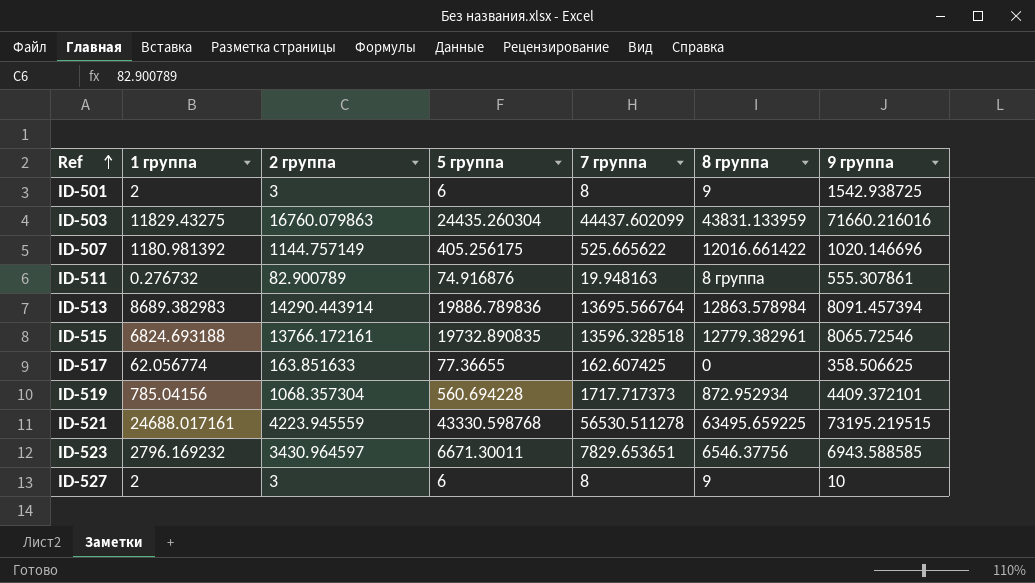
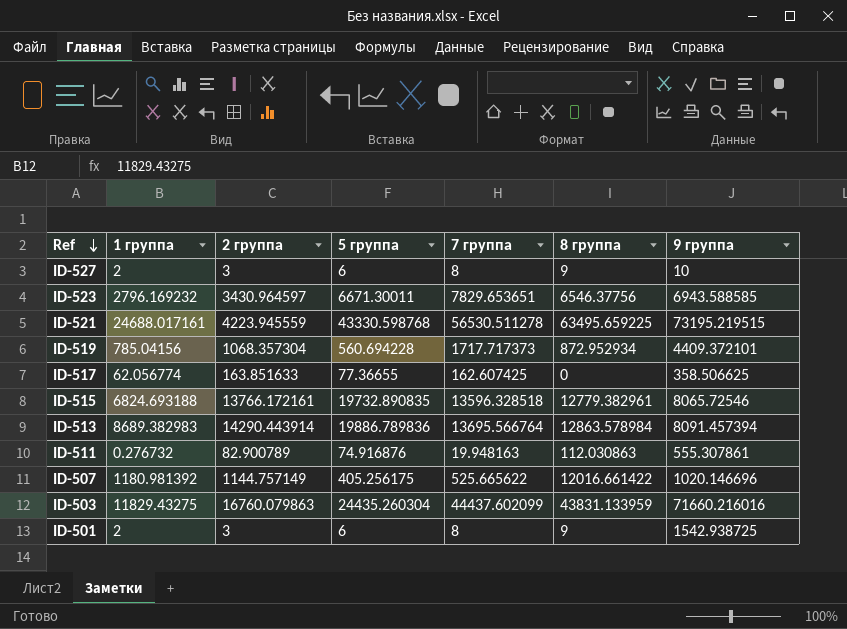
row order: Ref ascending -> Ref descending
ID-511 | 8 группа: 8 группа -> 112.030863

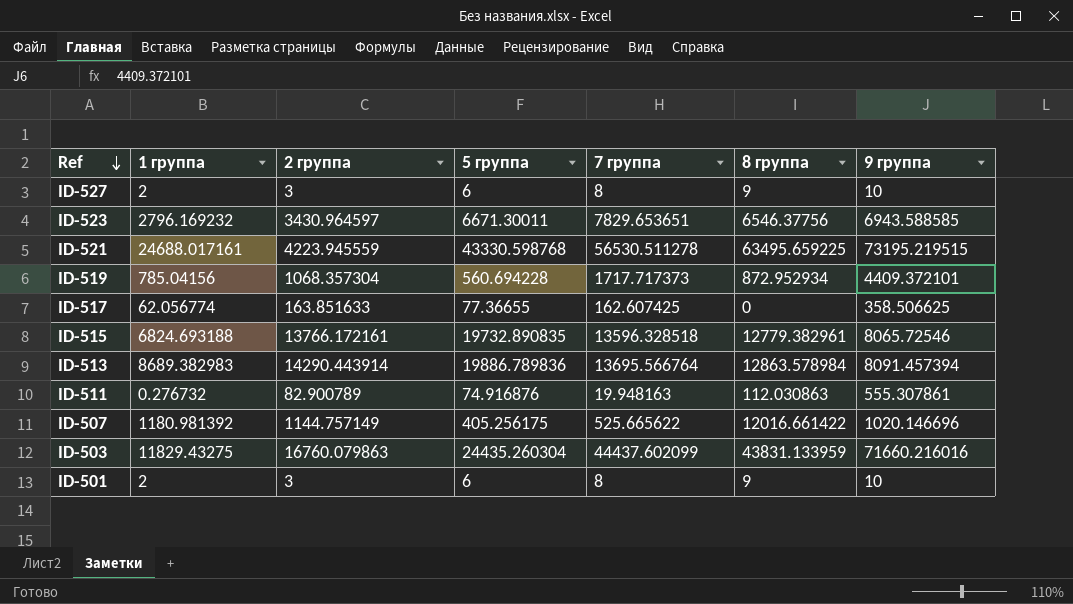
ID-501 | 9 группа: 1542.938725 -> 10

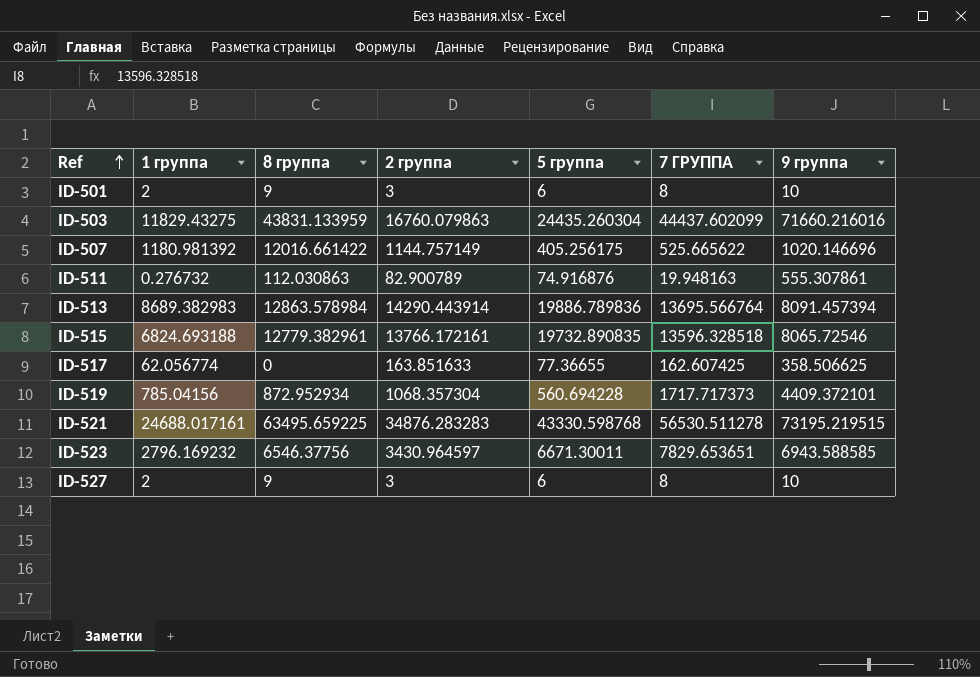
row order: Ref descending -> Ref ascending
column 8 группа | position: 6 -> 3
column name: 7 группа -> 7 ГРУППА
ID-521 | 2 группа: 4223.945559 -> 34876.283283

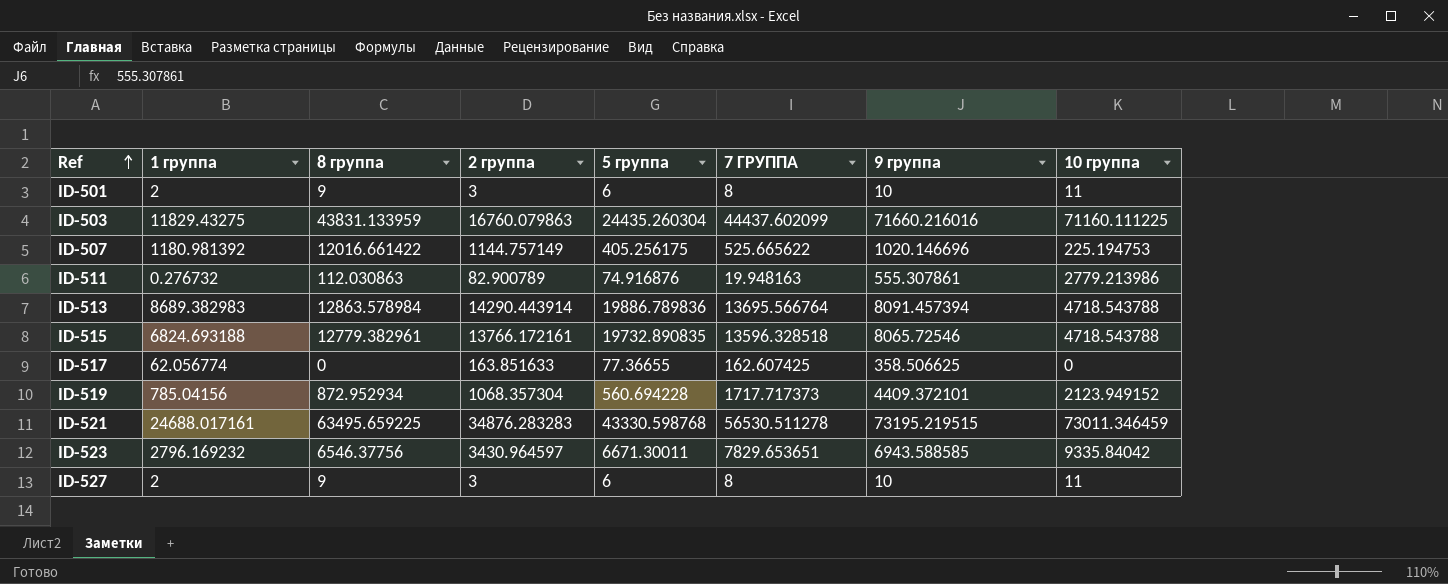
column 10 группа | position: none -> 8

